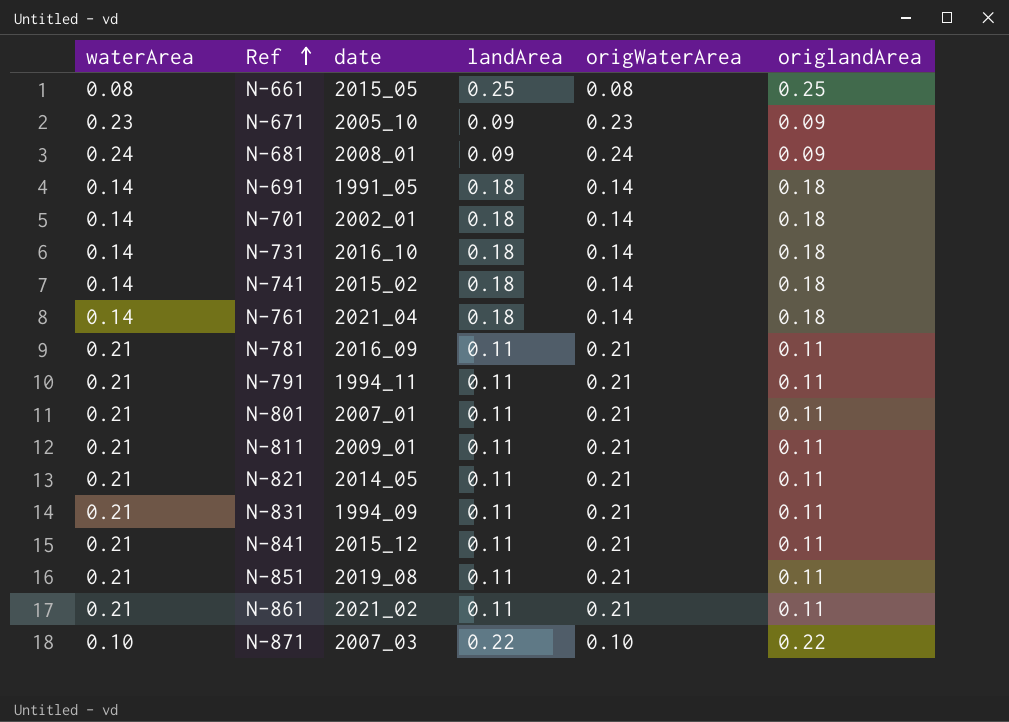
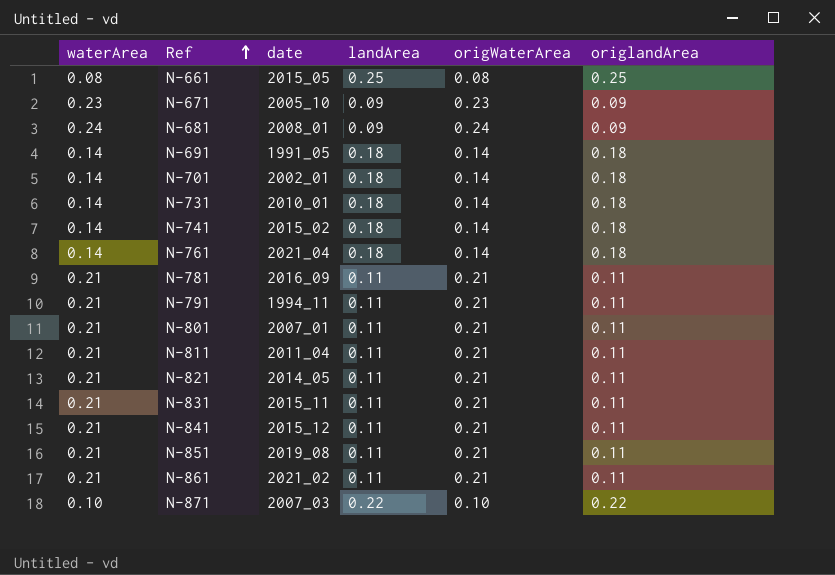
N-731 | date: 2016_10 -> 2010_01
N-811 | date: 2009_01 -> 2011_04
N-831 | date: 1994_09 -> 2015_11

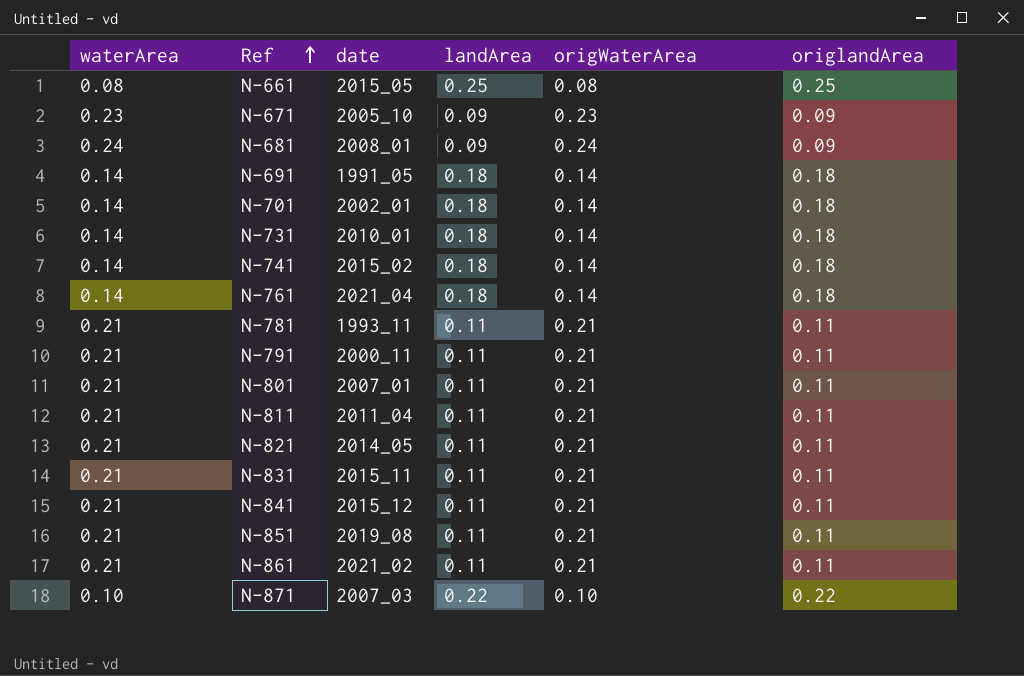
N-781 | date: 2016_09 -> 1993_11
N-791 | date: 1994_11 -> 2000_11

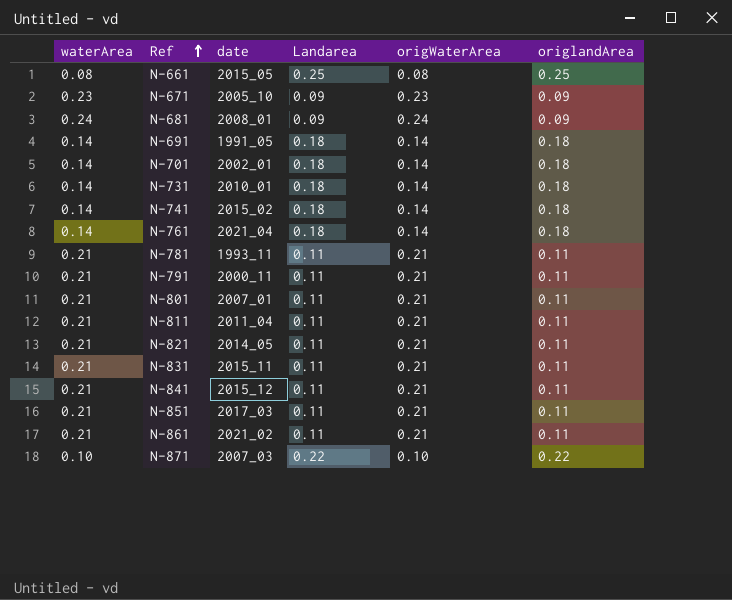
column name: landArea -> Landarea
N-851 | date: 2019_08 -> 2017_03

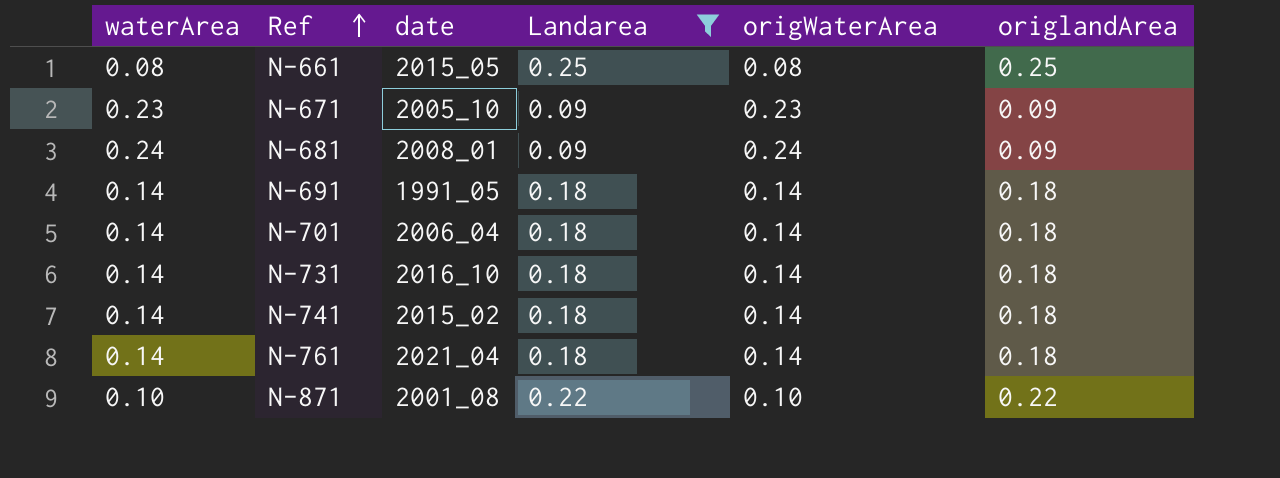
filter: none -> Landarea != 0.11
N-701 | date: 2002_01 -> 2006_04
N-731 | date: 2010_01 -> 2016_10
N-871 | date: 2007_03 -> 2001_08

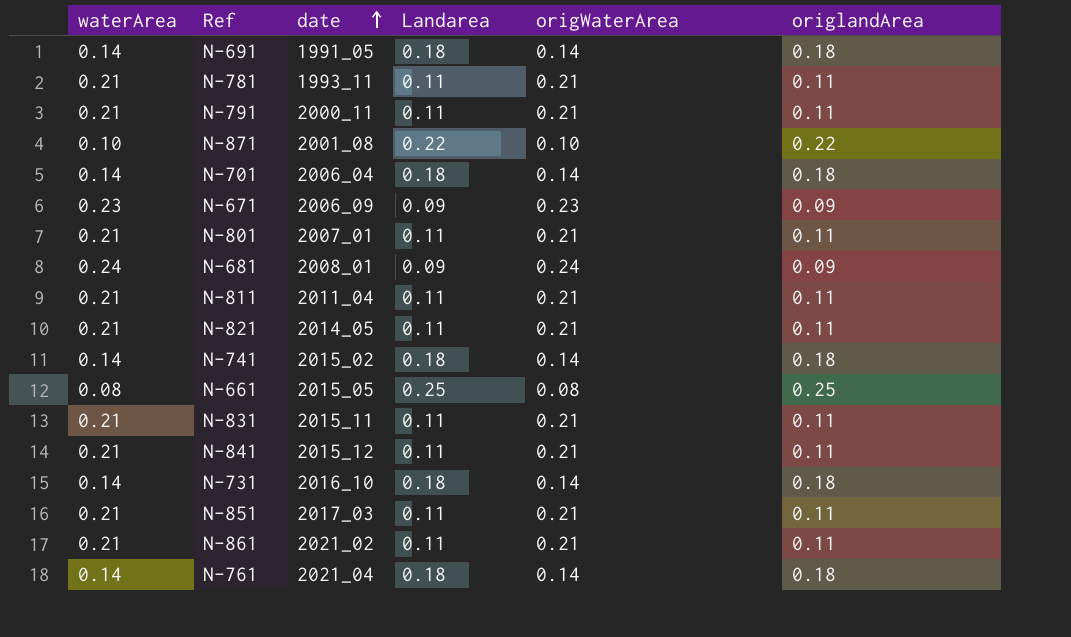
filter: Landarea != 0.11 -> none
row order: Ref ascending -> date ascending
N-671 | date: 2005_10 -> 2006_09

